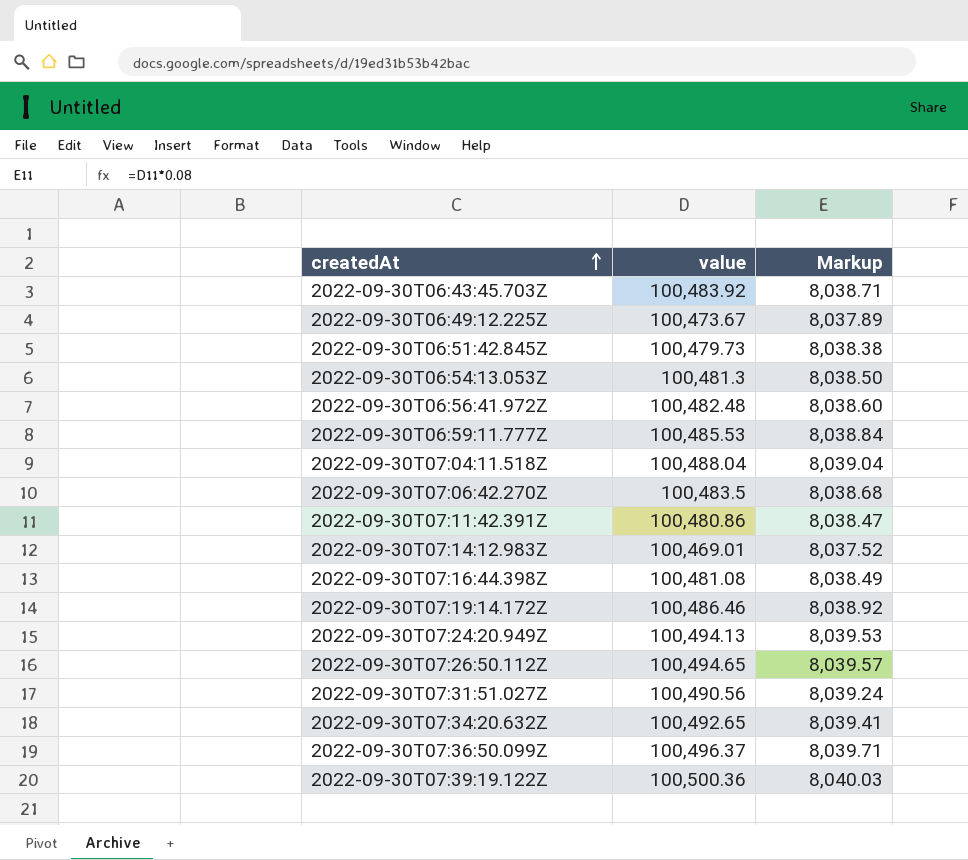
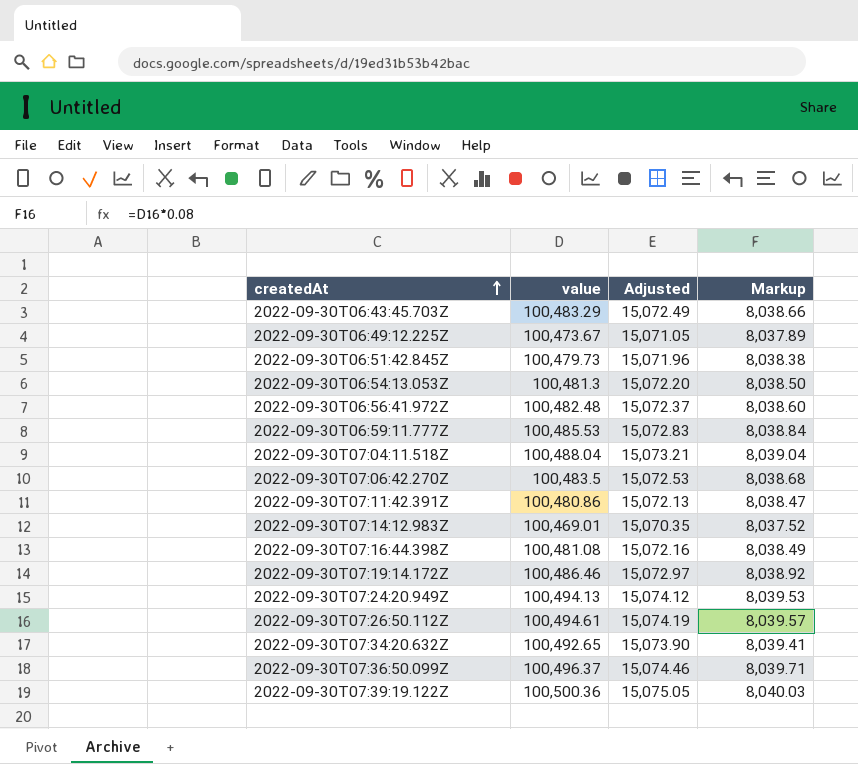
column Adjusted | formula: none -> [value] * 0.15
row 2022-09-30T07:31:51.027Z: 100,490.56 | 8,039.24 -> none
2022-09-30T06:43:45.703Z | value: 100,483.92 -> 100,483.29
2022-09-30T06:43:45.703Z | Markup: 8,038.71 -> 8,038.66
2022-09-30T07:26:50.112Z | value: 100,494.65 -> 100,494.61

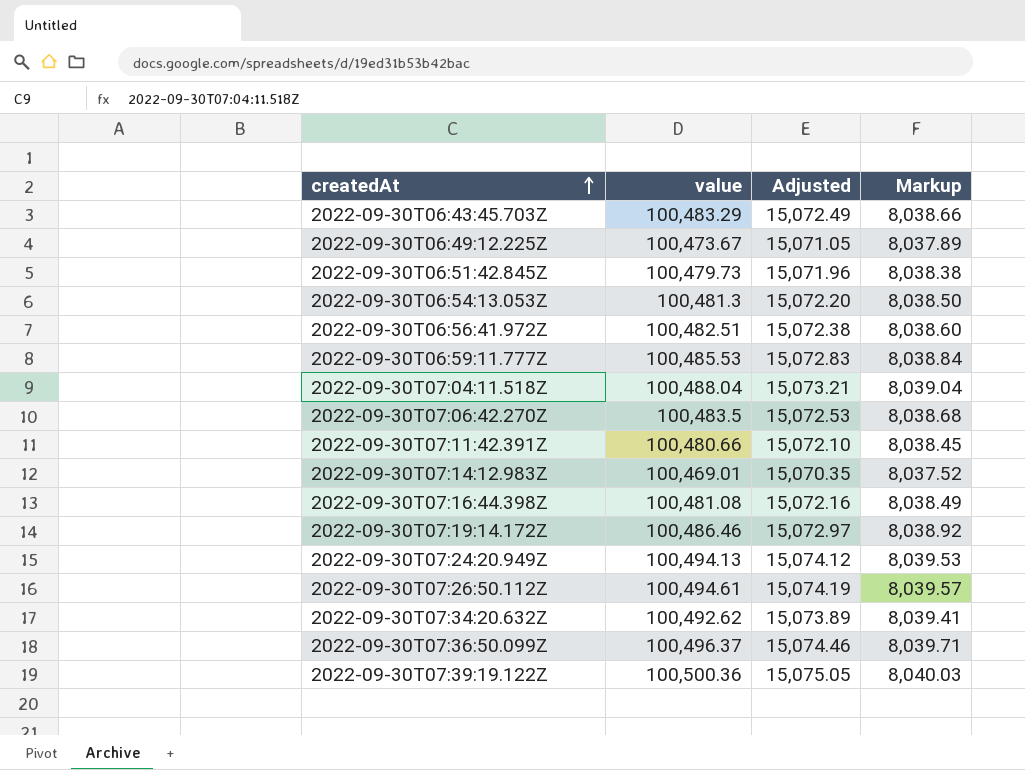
2022-09-30T06:56:41.972Z | value: 100,482.48 -> 100,482.51
2022-09-30T06:56:41.972Z | Adjusted: 15,072.37 -> 15,072.38
2022-09-30T07:11:42.391Z | value: 100,480.86 -> 100,480.66
2022-09-30T07:11:42.391Z | Adjusted: 15,072.13 -> 15,072.10
2022-09-30T07:11:42.391Z | Markup: 8,038.47 -> 8,038.45
2022-09-30T07:34:20.632Z | value: 100,492.65 -> 100,492.62
2022-09-30T07:34:20.632Z | Adjusted: 15,073.90 -> 15,073.89

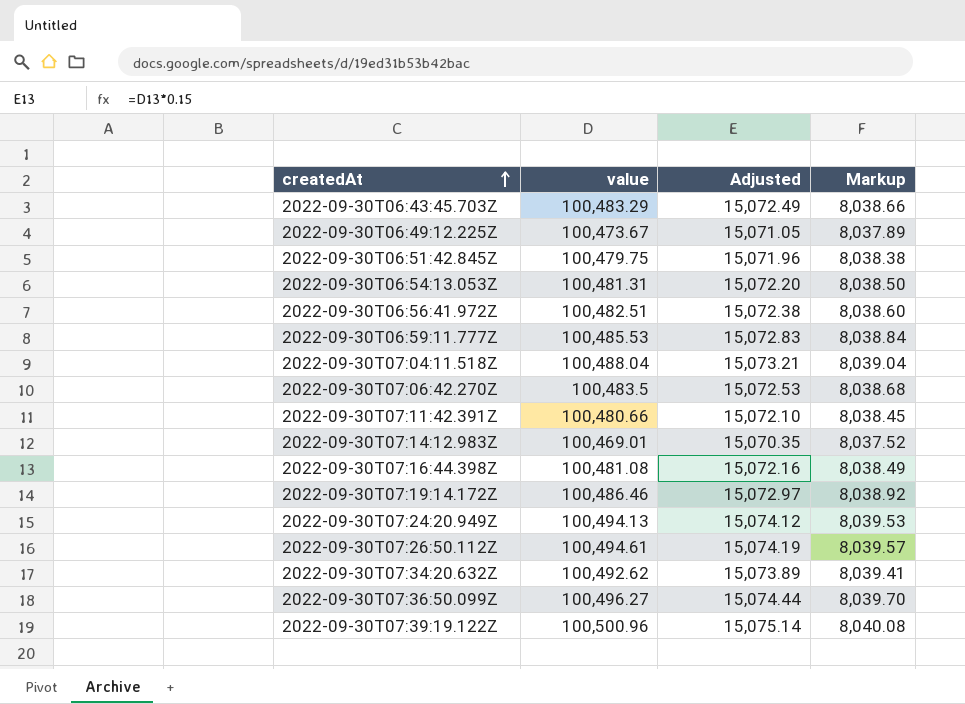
2022-09-30T06:51:42.845Z | value: 100,479.73 -> 100,479.75
2022-09-30T06:54:13.053Z | value: 100,481.3 -> 100,481.31
2022-09-30T07:36:50.099Z | value: 100,496.37 -> 100,496.27
2022-09-30T07:36:50.099Z | Adjusted: 15,074.46 -> 15,074.44
2022-09-30T07:36:50.099Z | Markup: 8,039.71 -> 8,039.70
2022-09-30T07:39:19.122Z | value: 100,500.36 -> 100,500.96
2022-09-30T07:39:19.122Z | Adjusted: 15,075.05 -> 15,075.14
2022-09-30T07:39:19.122Z | Markup: 8,040.03 -> 8,040.08

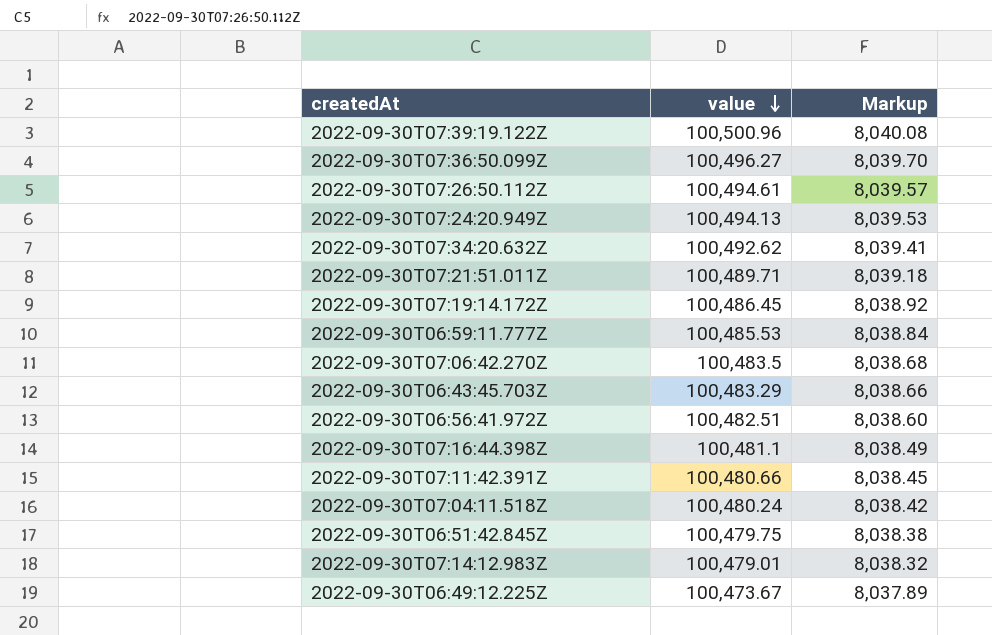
row order: createdAt ascending -> value descending
column Adjusted | formula: [value] * 0.15 -> none
row 2022-09-30T06:54:13.053Z: 100,481.31 | 15,072.20 | 8,038.50 -> none
row 2022-09-30T07:21:51.011Z: none -> 100,489.71 | 8,039.18
2022-09-30T07:19:14.172Z | value: 100,486.46 -> 100,486.45
2022-09-30T07:16:44.398Z | value: 100,481.08 -> 100,481.1
2022-09-30T07:04:11.518Z | value: 100,488.04 -> 100,480.24
2022-09-30T07:04:11.518Z | Markup: 8,039.04 -> 8,038.42
2022-09-30T07:14:12.983Z | value: 100,469.01 -> 100,479.01
2022-09-30T07:14:12.983Z | Markup: 8,037.52 -> 8,038.32

